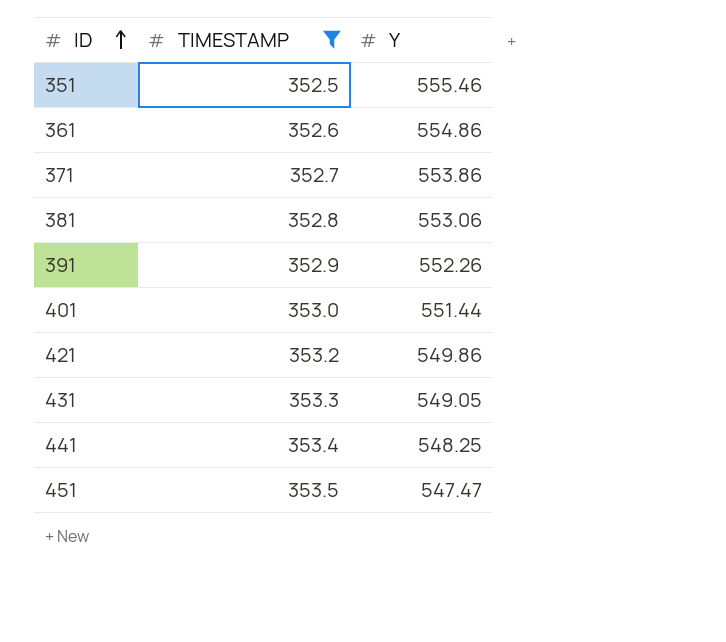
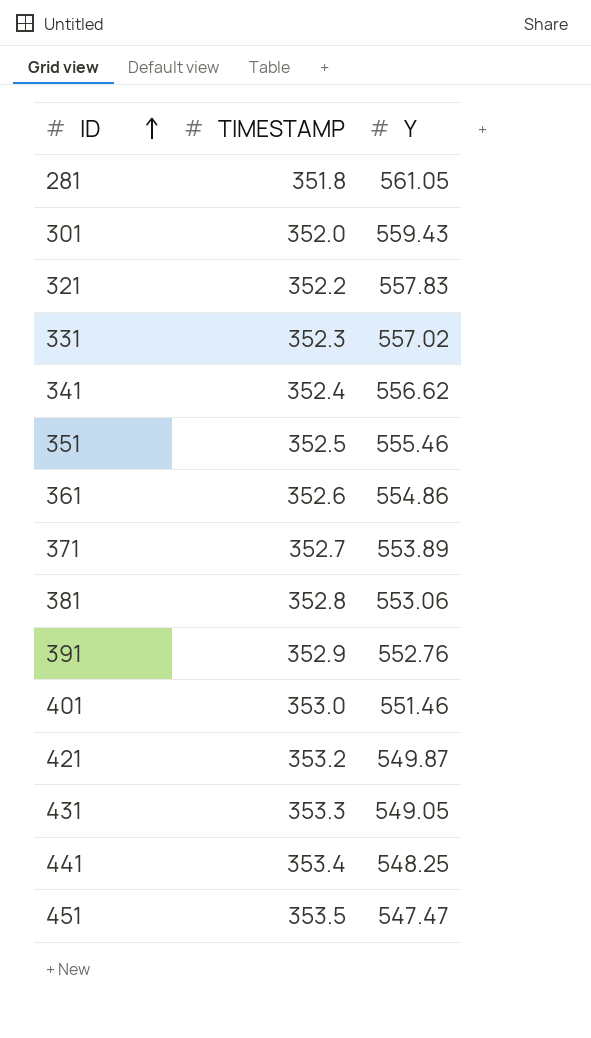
filter: TIMESTAMP >= 352.5 -> none
371 | Y: 553.86 -> 553.89
391 | Y: 552.26 -> 552.76
401 | Y: 551.44 -> 551.46
421 | Y: 549.86 -> 549.87

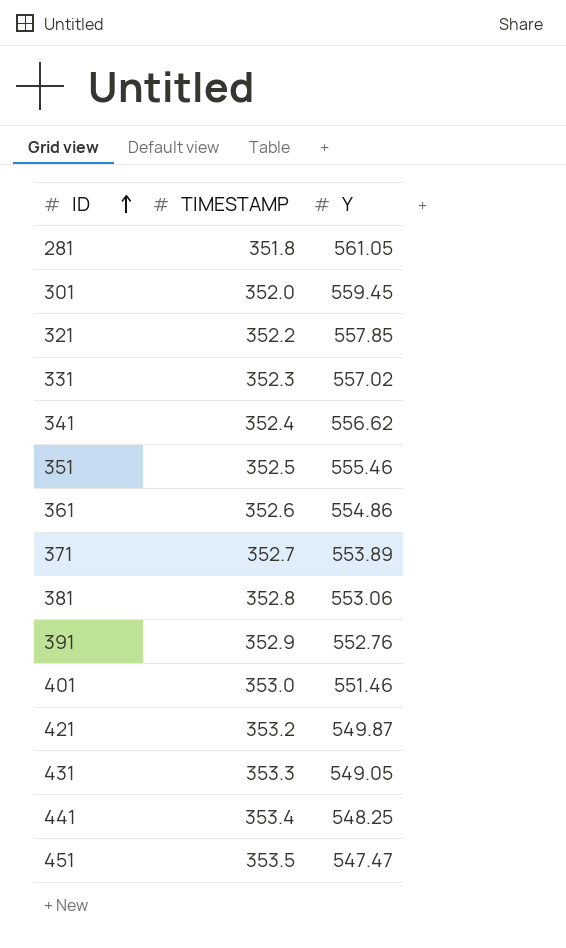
301 | Y: 559.43 -> 559.45
321 | Y: 557.83 -> 557.85

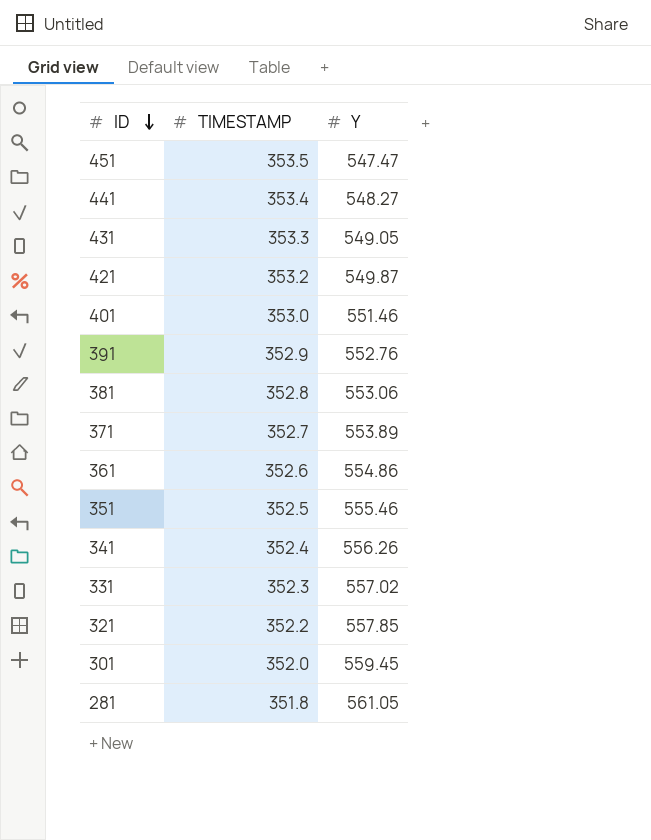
row order: ID ascending -> ID descending
441 | Y: 548.25 -> 548.27
341 | Y: 556.62 -> 556.26

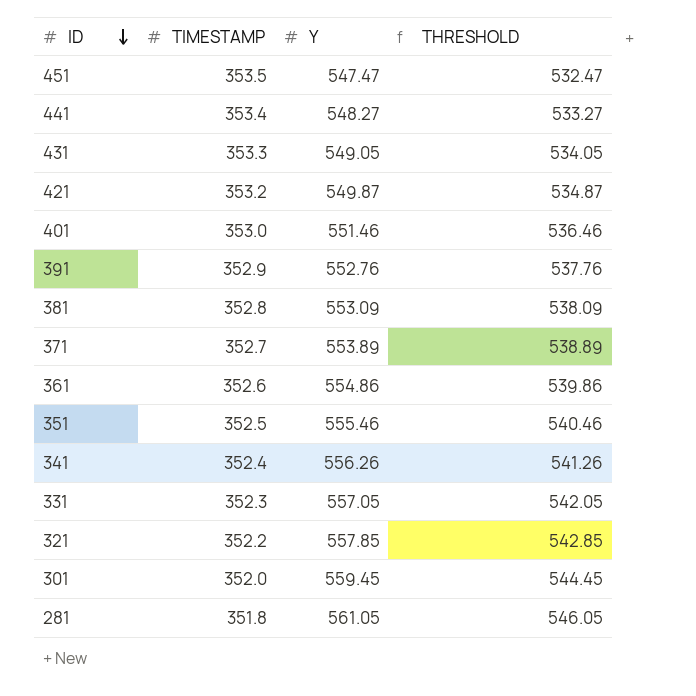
column THRESHOLD | formula: none -> [Y] - 15
381 | Y: 553.06 -> 553.09
331 | Y: 557.02 -> 557.05

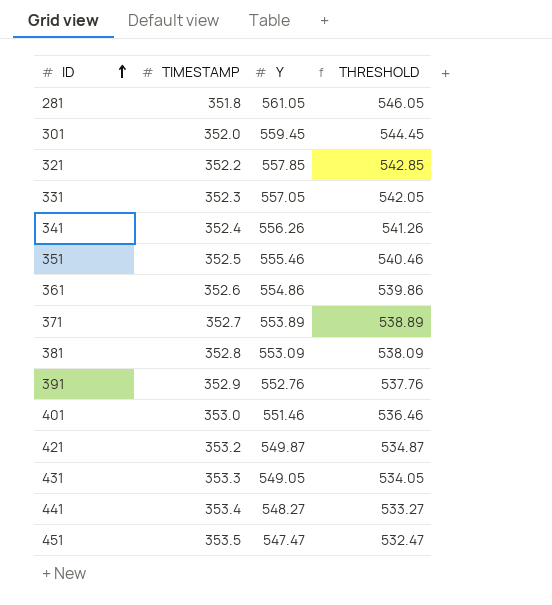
row order: ID descending -> ID ascending

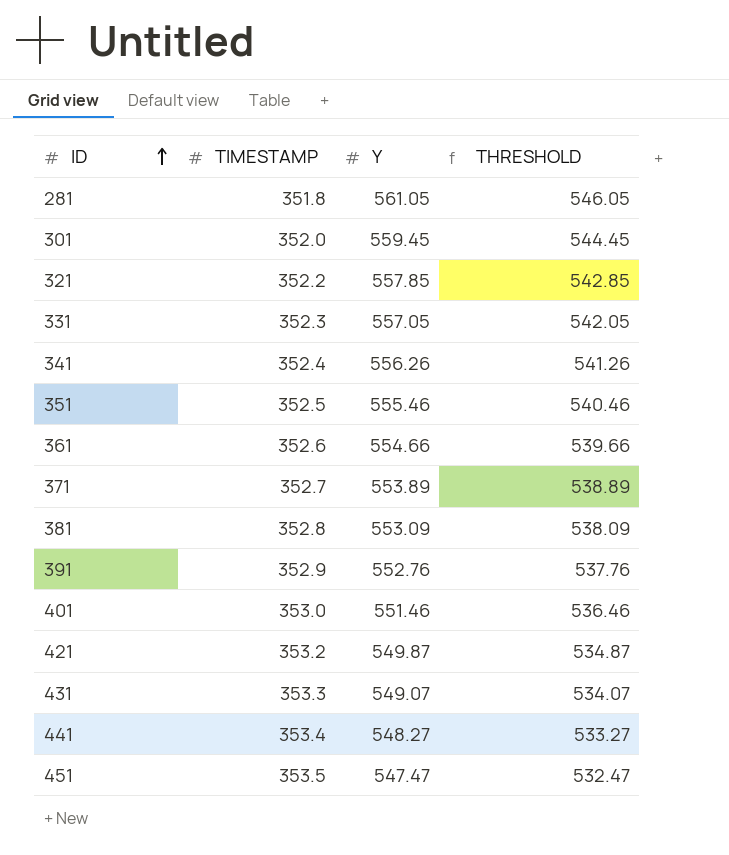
361 | Y: 554.86 -> 554.66
361 | THRESHOLD: 539.86 -> 539.66
431 | Y: 549.05 -> 549.07
431 | THRESHOLD: 534.05 -> 534.07

